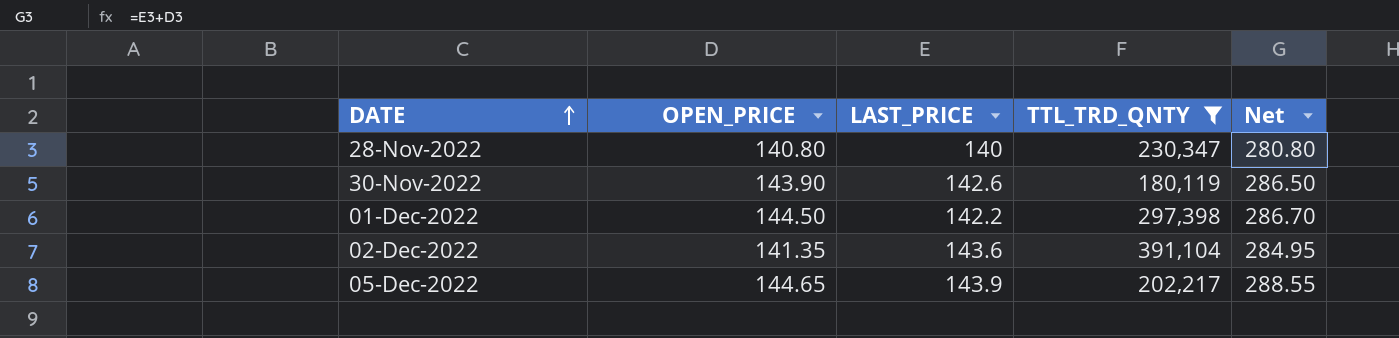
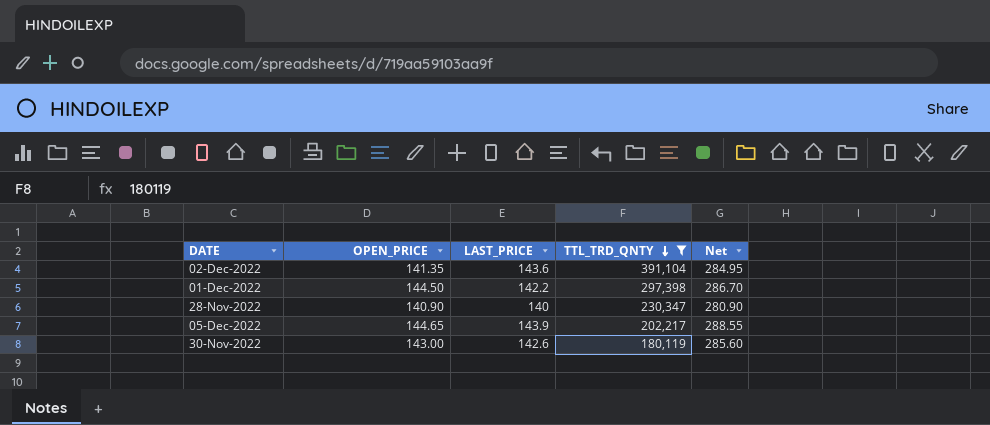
row order: DATE ascending -> TTL_TRD_QNTY descending
28-Nov-2022 | OPEN_PRICE: 140.80 -> 140.90
28-Nov-2022 | Net: 280.80 -> 280.90
30-Nov-2022 | OPEN_PRICE: 143.90 -> 143.00
30-Nov-2022 | Net: 286.50 -> 285.60

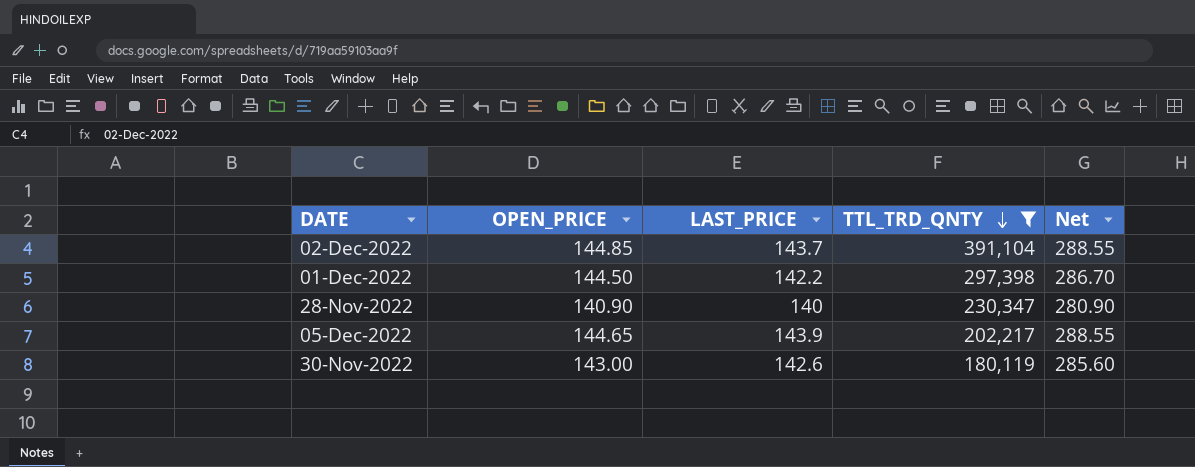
02-Dec-2022 | OPEN_PRICE: 141.35 -> 144.85
02-Dec-2022 | LAST_PRICE: 143.6 -> 143.7
02-Dec-2022 | Net: 284.95 -> 288.55

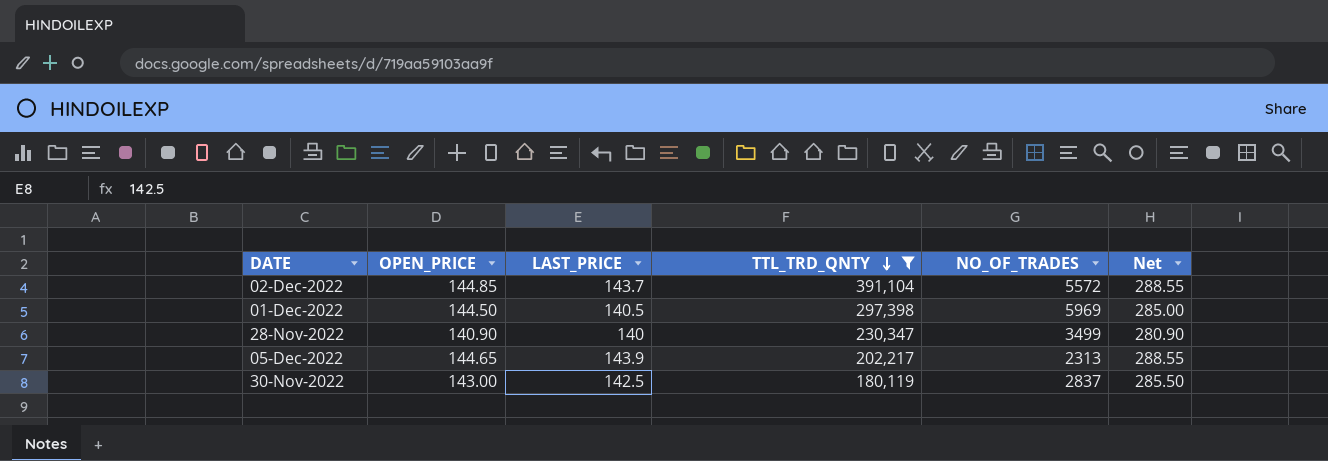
column NO_OF_TRADES | position: none -> 5
01-Dec-2022 | LAST_PRICE: 142.2 -> 140.5
01-Dec-2022 | Net: 286.70 -> 285.00
30-Nov-2022 | LAST_PRICE: 142.6 -> 142.5
30-Nov-2022 | Net: 285.60 -> 285.50

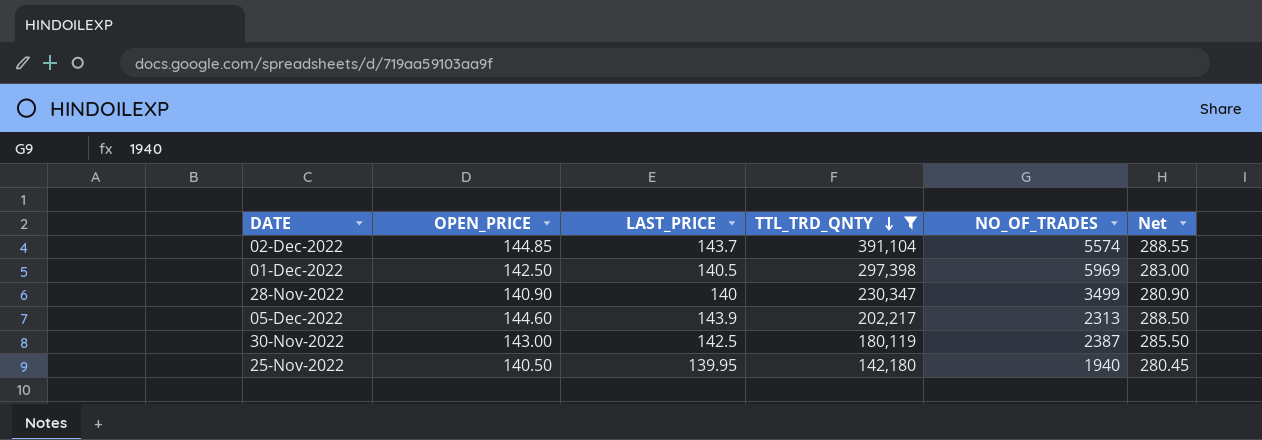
02-Dec-2022 | NO_OF_TRADES: 5572 -> 5574
01-Dec-2022 | OPEN_PRICE: 144.50 -> 142.50
01-Dec-2022 | Net: 285.00 -> 283.00
05-Dec-2022 | OPEN_PRICE: 144.65 -> 144.60
05-Dec-2022 | Net: 288.55 -> 288.50
30-Nov-2022 | NO_OF_TRADES: 2837 -> 2387
row 25-Nov-2022: none -> 140.50 | 139.95 | 142,180 | 1940 | 280.45

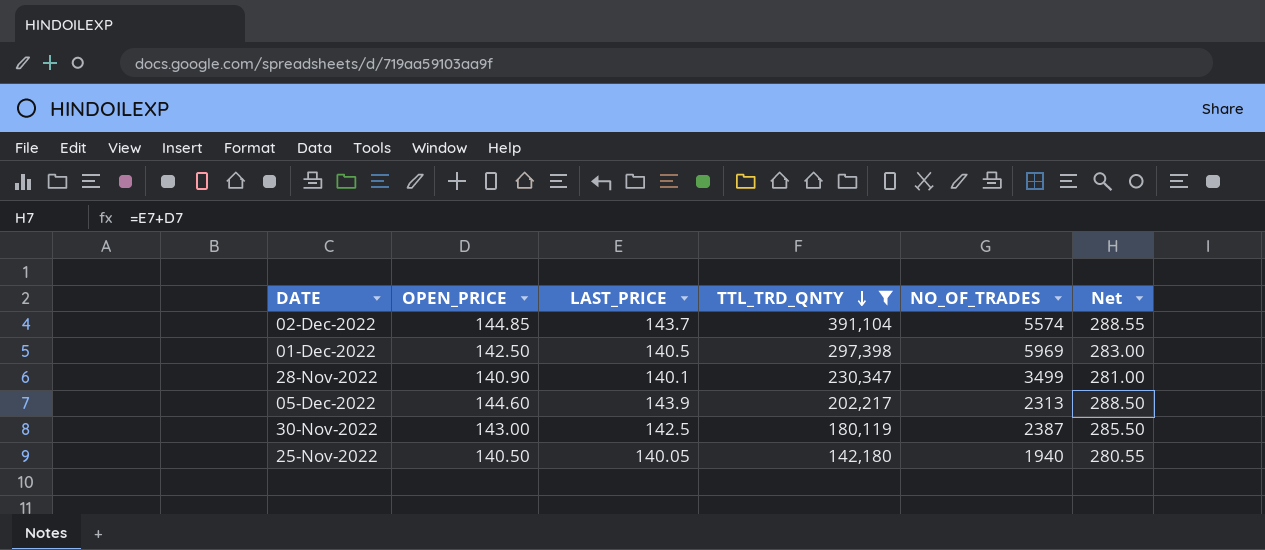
28-Nov-2022 | LAST_PRICE: 140 -> 140.1
28-Nov-2022 | Net: 280.90 -> 281.00
25-Nov-2022 | LAST_PRICE: 139.95 -> 140.05
25-Nov-2022 | Net: 280.45 -> 280.55

